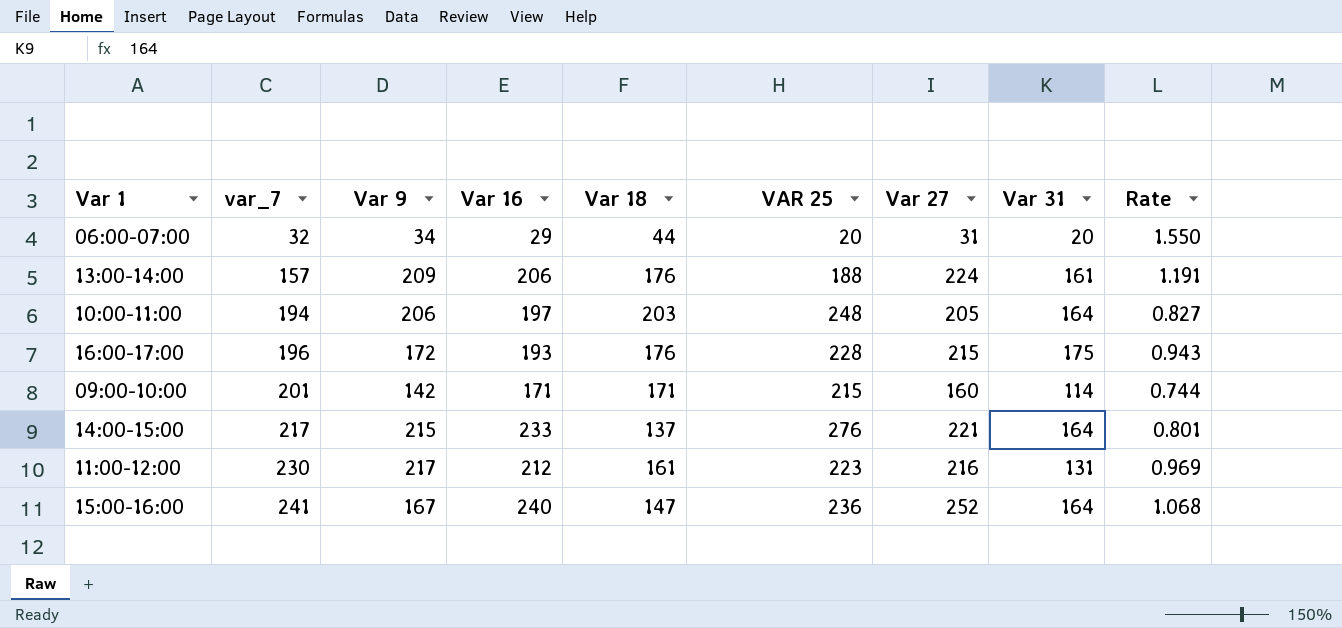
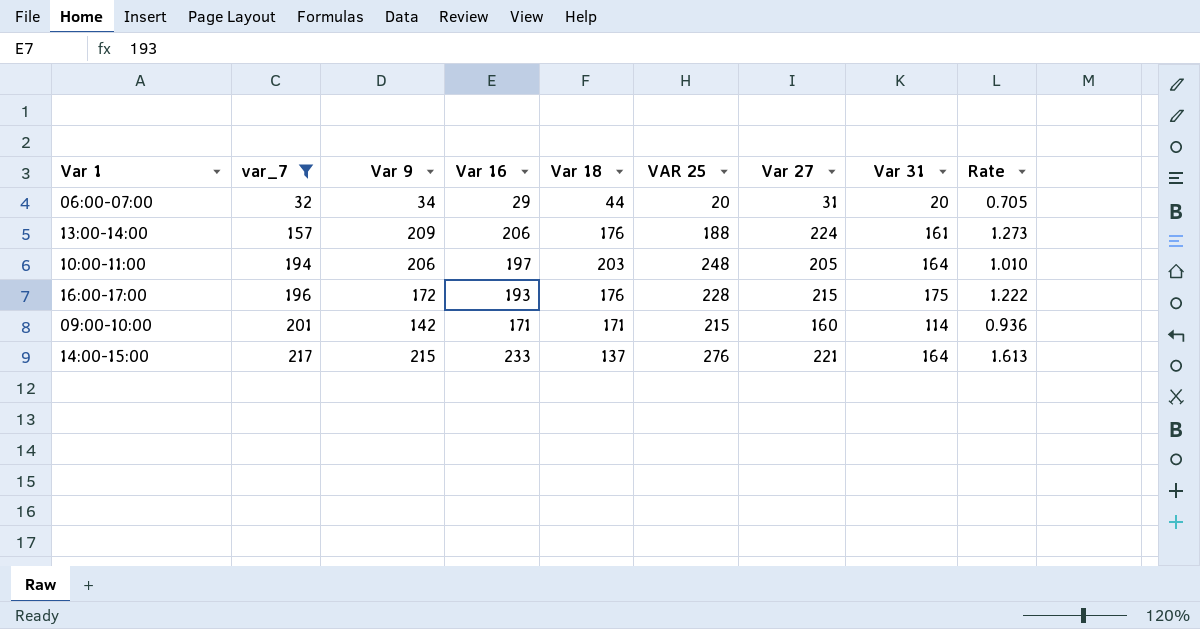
filter: none -> var_7 <= 217
column Rate | formula: [Var 27] / [VAR 25] -> [Var 27] / [Var 18]

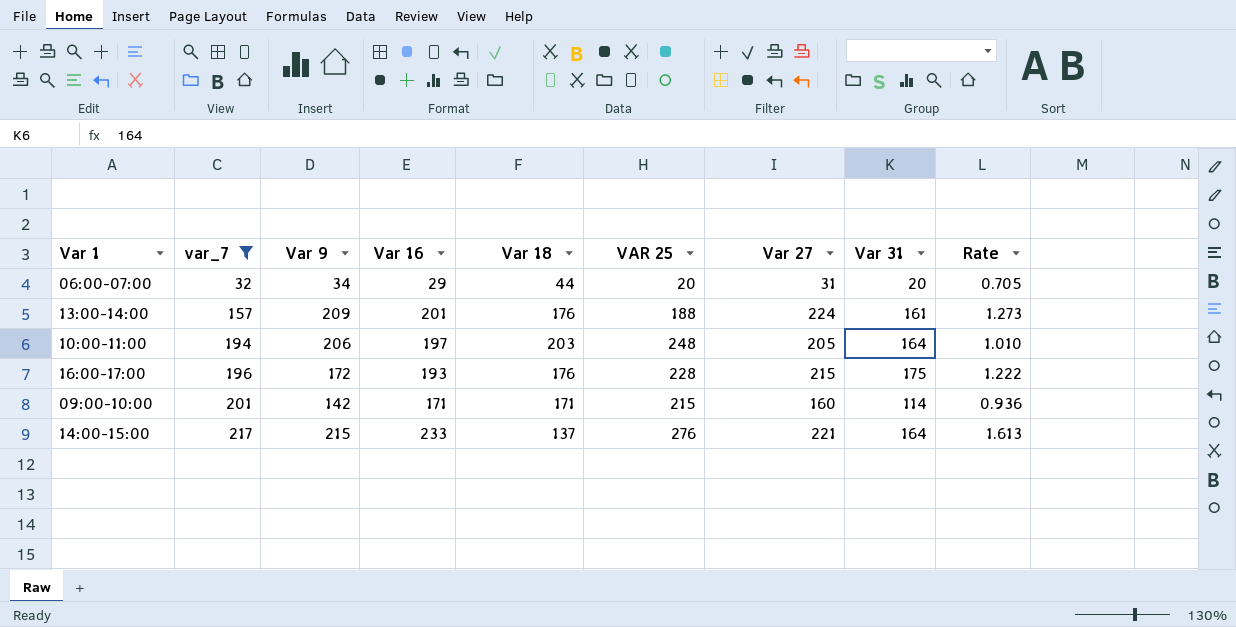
13:00-14:00 | Var 16: 206 -> 201

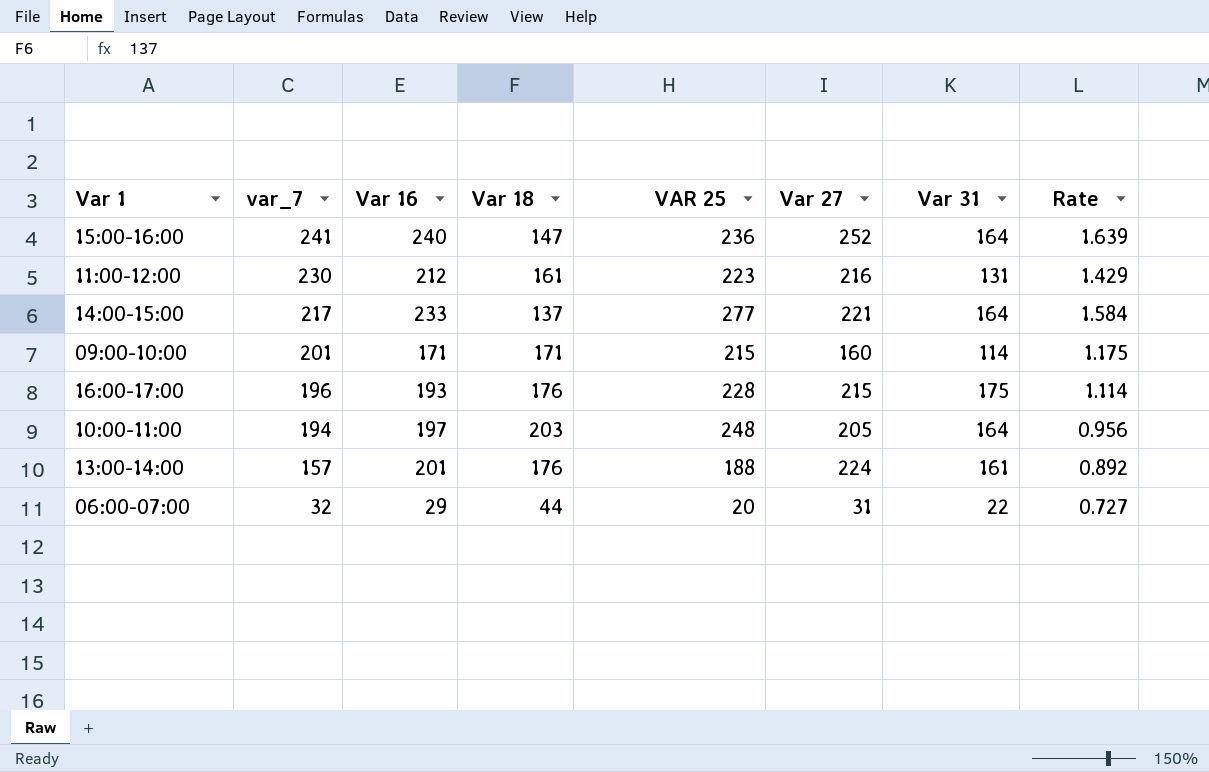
filter: var_7 <= 217 -> none
row order: var_7 ascending -> var_7 descending
column Var 9 | position: 3 -> none
column Rate | formula: [Var 27] / [Var 18] -> [var_7] / [Var 18]
14:00-15:00 | VAR 25: 276 -> 277
06:00-07:00 | Var 31: 20 -> 22

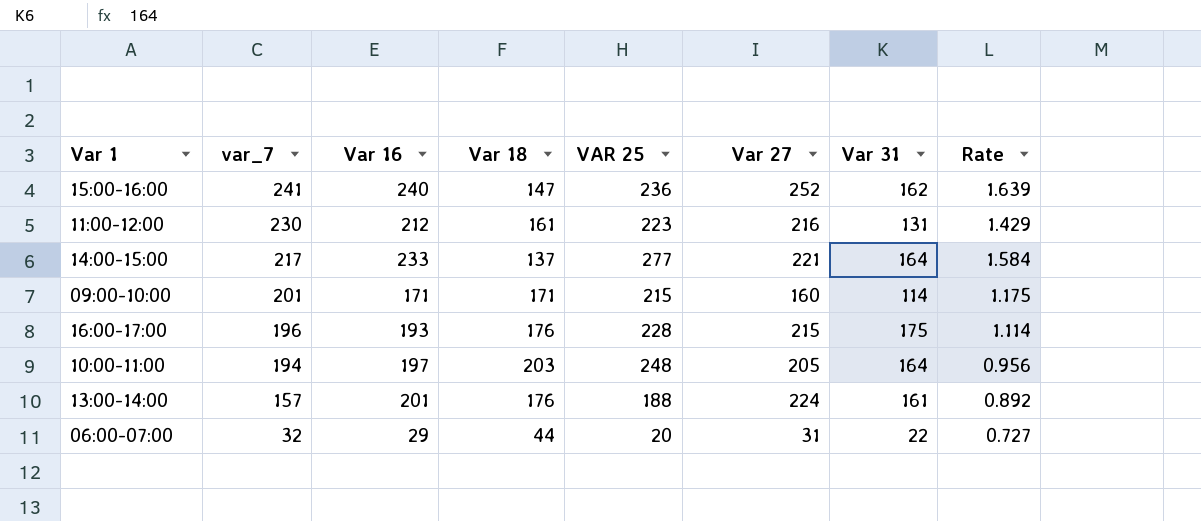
15:00-16:00 | Var 31: 164 -> 162

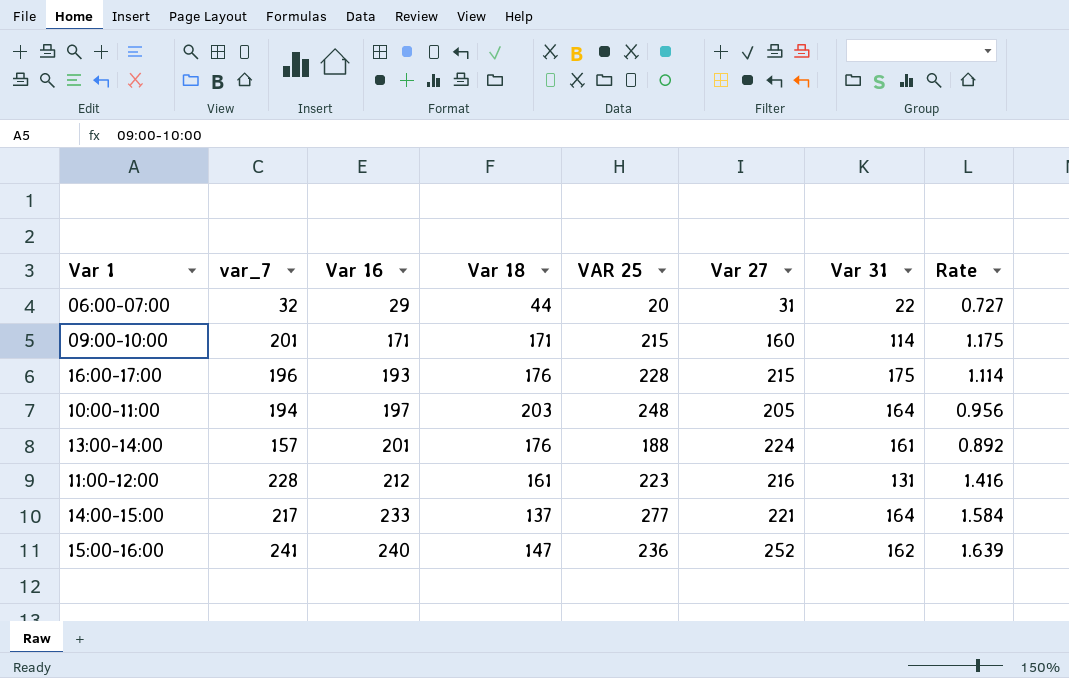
row order: var_7 descending -> Var 16 ascending
11:00-12:00 | var_7: 230 -> 228
11:00-12:00 | Rate: 1.429 -> 1.416

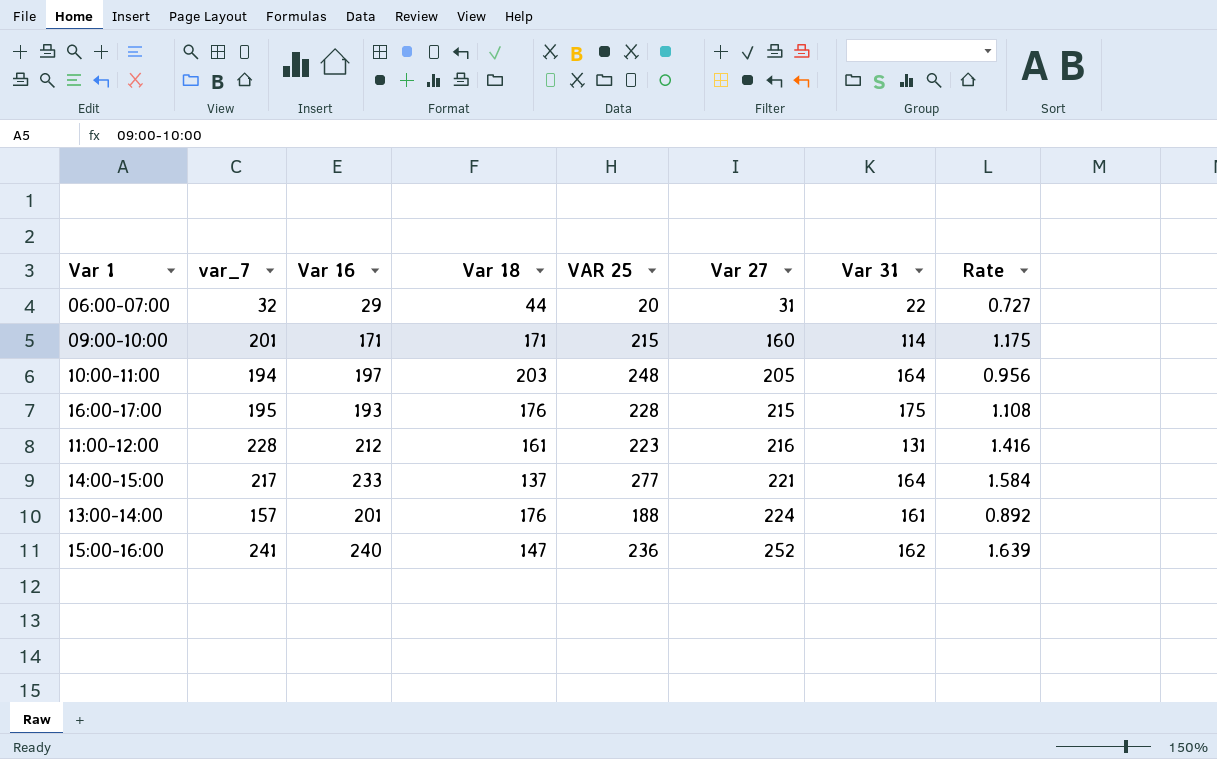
row order: Var 16 ascending -> Var 27 ascending
16:00-17:00 | var_7: 196 -> 195
16:00-17:00 | Rate: 1.114 -> 1.108

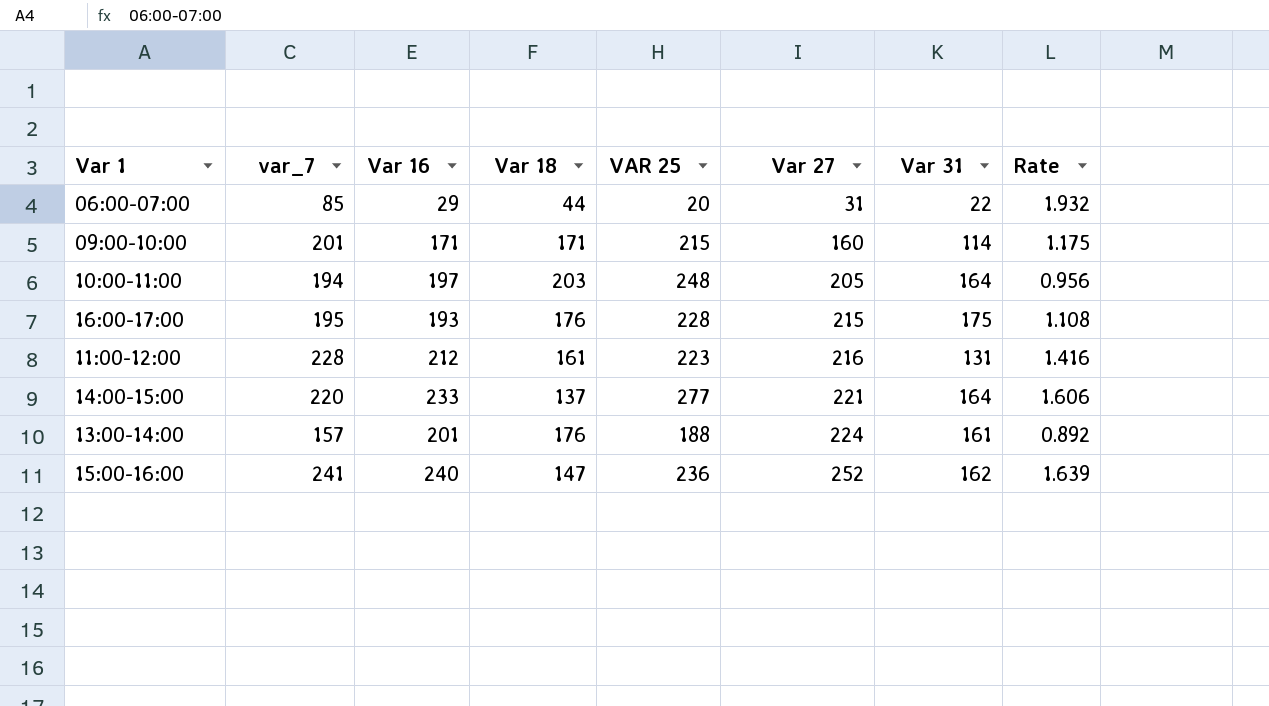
06:00-07:00 | var_7: 32 -> 85
06:00-07:00 | Rate: 0.727 -> 1.932
14:00-15:00 | var_7: 217 -> 220
14:00-15:00 | Rate: 1.584 -> 1.606

